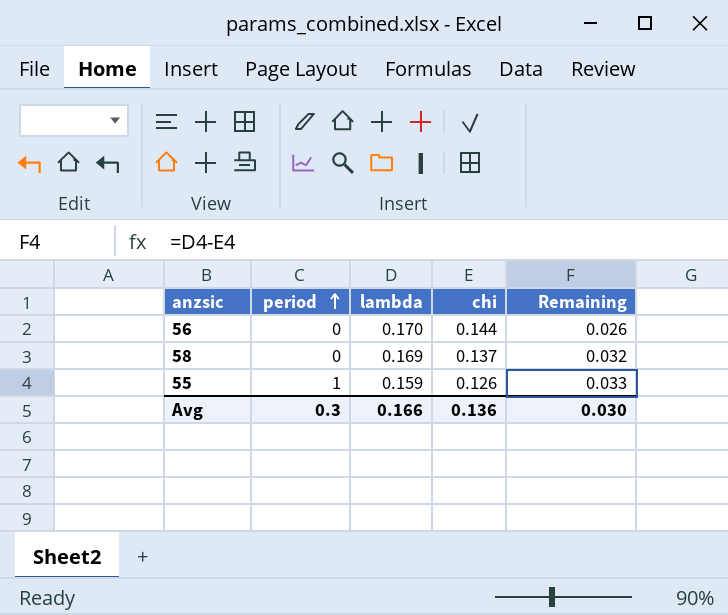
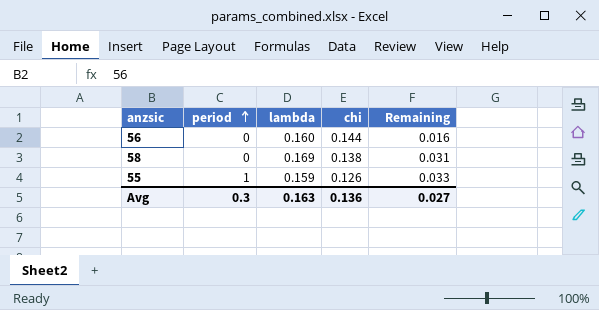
56 | lambda: 0.170 -> 0.160
56 | Remaining: 0.026 -> 0.016
58 | chi: 0.137 -> 0.138
58 | Remaining: 0.032 -> 0.031
Avg | lambda: 0.166 -> 0.163
Avg | Remaining: 0.030 -> 0.027

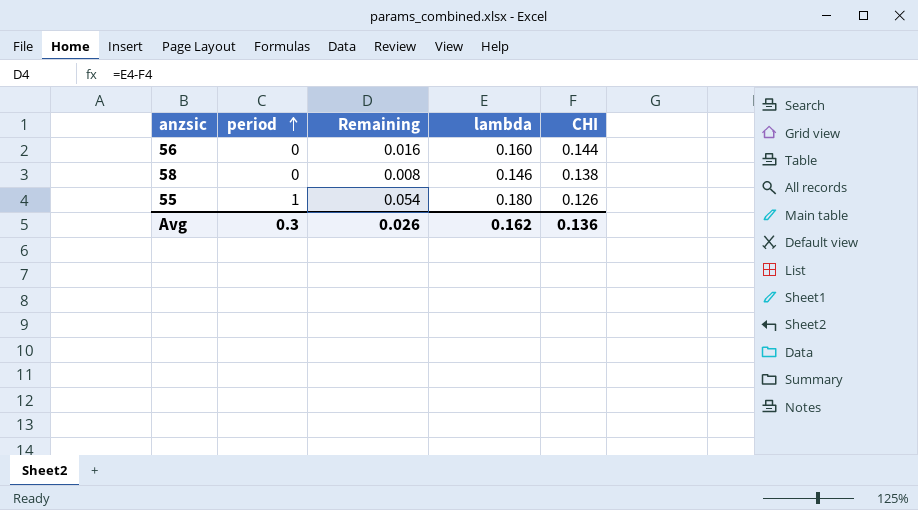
column Remaining | position: 5 -> 3
column name: chi -> CHI
58 | Remaining: 0.031 -> 0.008
58 | lambda: 0.169 -> 0.146
55 | Remaining: 0.033 -> 0.054
55 | lambda: 0.159 -> 0.180
Avg | Remaining: 0.027 -> 0.026
Avg | lambda: 0.163 -> 0.162

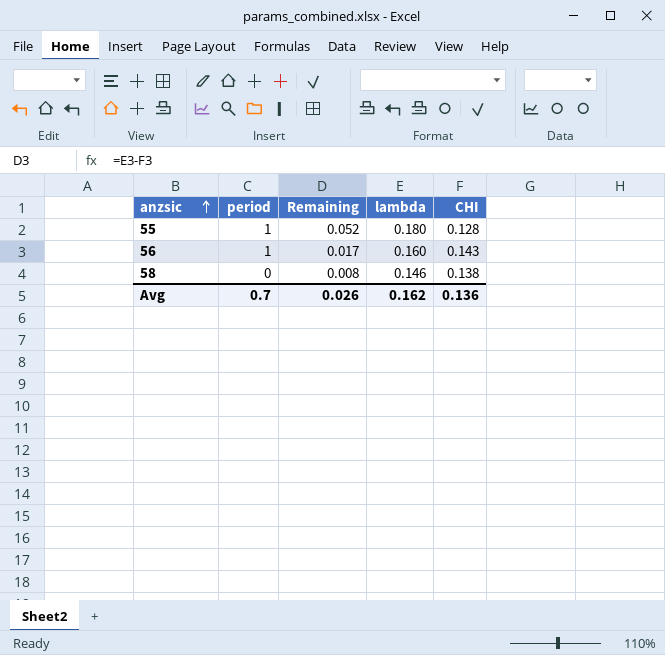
row order: period ascending -> anzsic ascending
55 | Remaining: 0.054 -> 0.052
55 | CHI: 0.126 -> 0.128
56 | period: 0 -> 1
56 | Remaining: 0.016 -> 0.017
56 | CHI: 0.144 -> 0.143
Avg | period: 0.3 -> 0.7

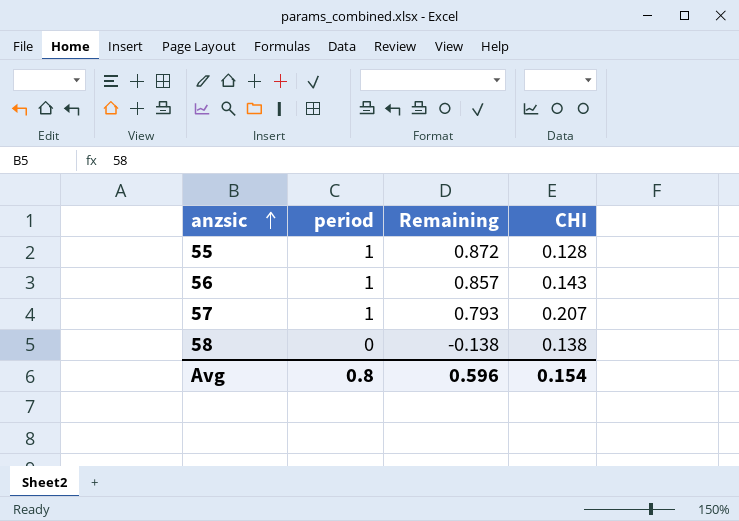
column lambda | position: 4 -> none
column Remaining | formula: [lambda] - [CHI] -> [period] - [CHI]
row 57: none -> 1 | 0.793 | 0.207
Avg | period: 0.7 -> 0.8
Avg | Remaining: 0.026 -> 0.596
Avg | CHI: 0.136 -> 0.154

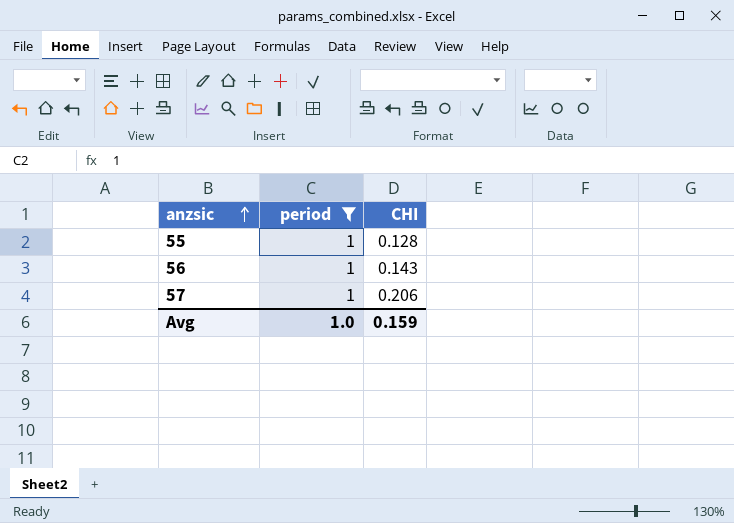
filter: none -> period = 1
column Remaining | formula: [period] - [CHI] -> none
57 | CHI: 0.207 -> 0.206
Avg | period: 0.8 -> 1.0
Avg | CHI: 0.154 -> 0.159

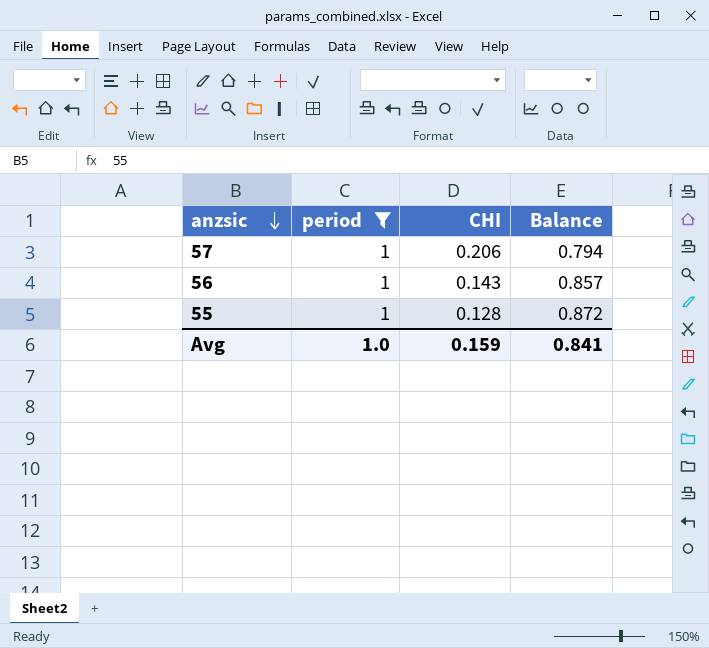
row order: anzsic ascending -> anzsic descending
column Balance | formula: none -> [period] - [CHI]

